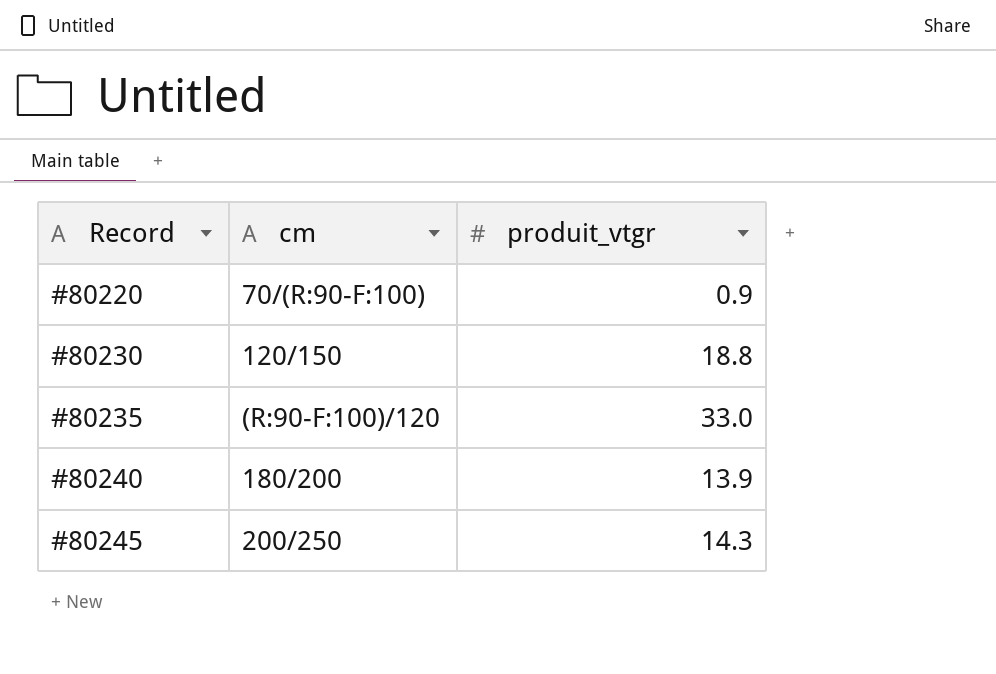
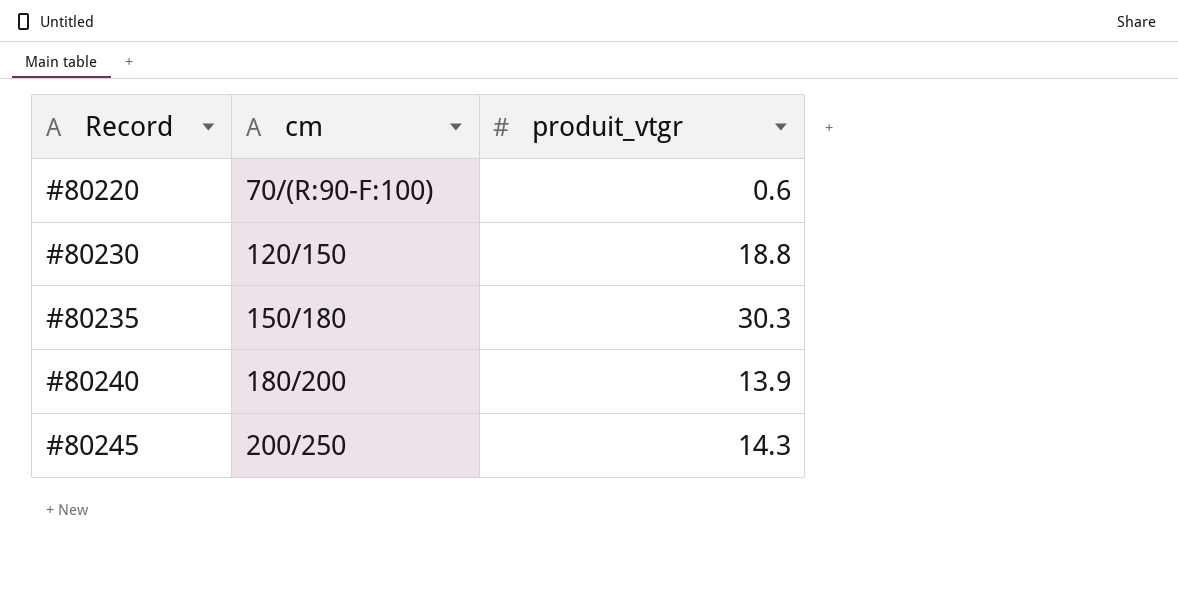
#80220 | produit_vtgr: 0.9 -> 0.6
#80235 | cm: (R:90-F:100)/120 -> 150/180
#80235 | produit_vtgr: 33.0 -> 30.3

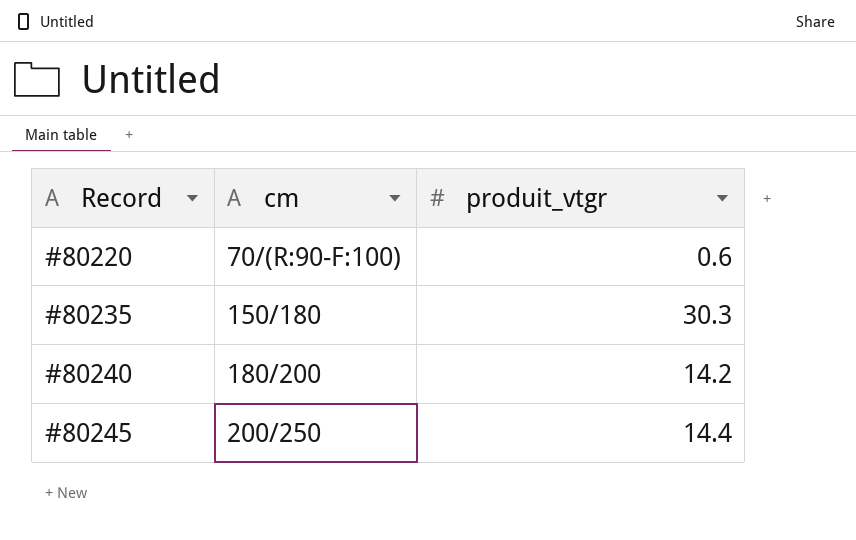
row #80230: 120/150 | 18.8 -> none
#80240 | produit_vtgr: 13.9 -> 14.2
#80245 | produit_vtgr: 14.3 -> 14.4

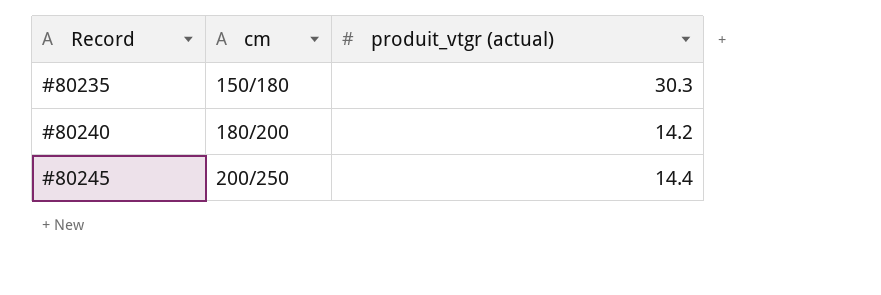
column name: produit_vtgr -> produit_vtgr (actual)
row #80220: 70/(R:90-F:100) | 0.6 -> none

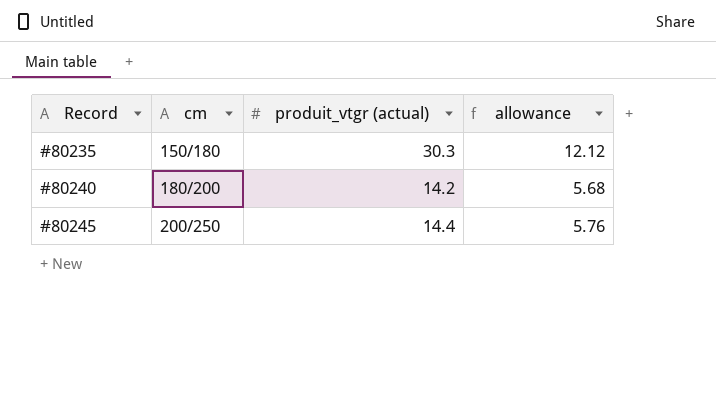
column allowance | formula: none -> [produit_vtgr (actual)] * 0.4

